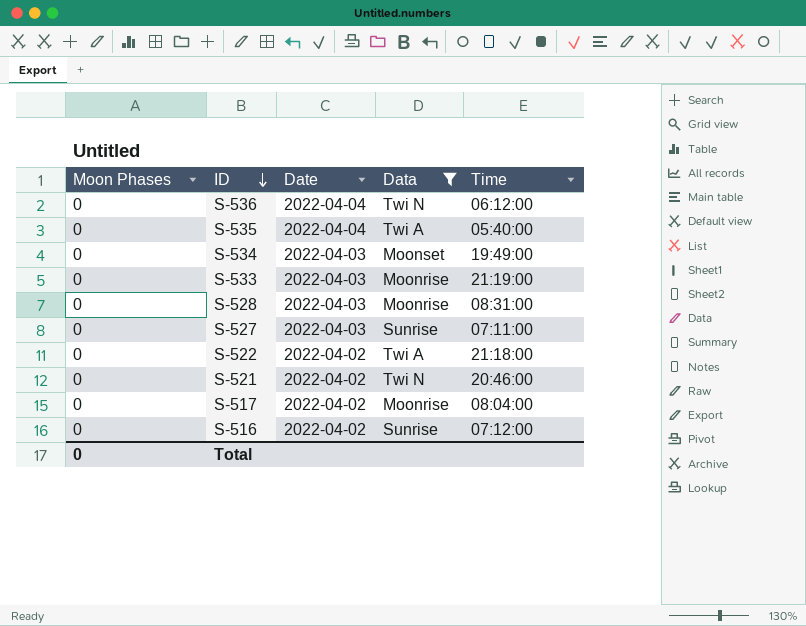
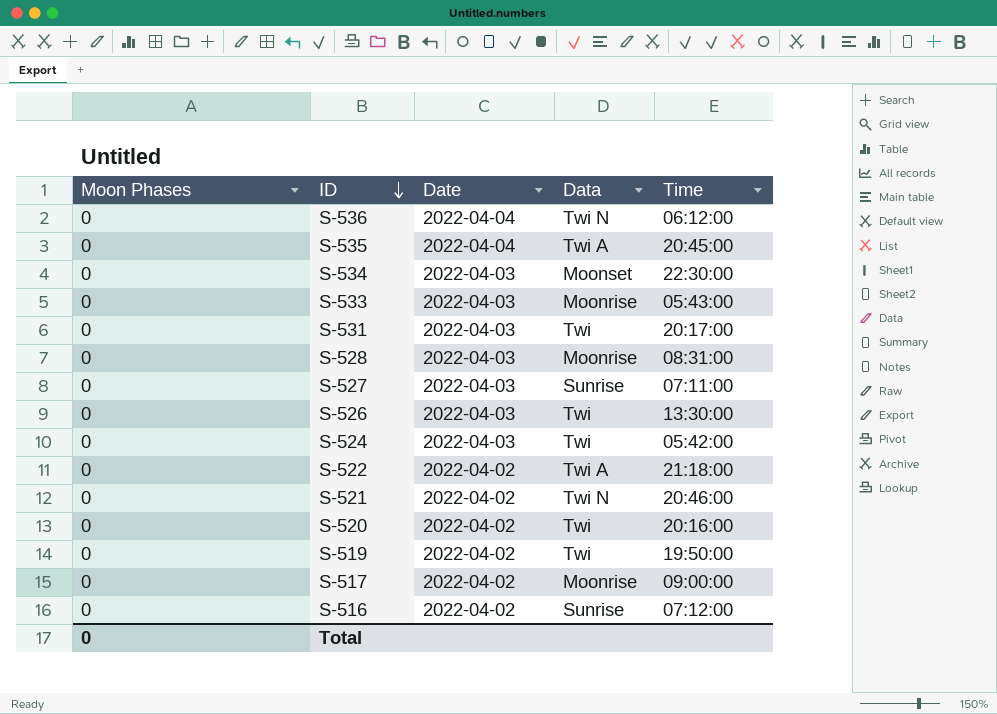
filter: Data != Twi -> none
S-535 | Time: 05:40:00 -> 20:45:00
S-534 | Time: 19:49:00 -> 22:30:00
S-533 | Time: 21:19:00 -> 05:43:00
S-517 | Time: 08:04:00 -> 09:00:00

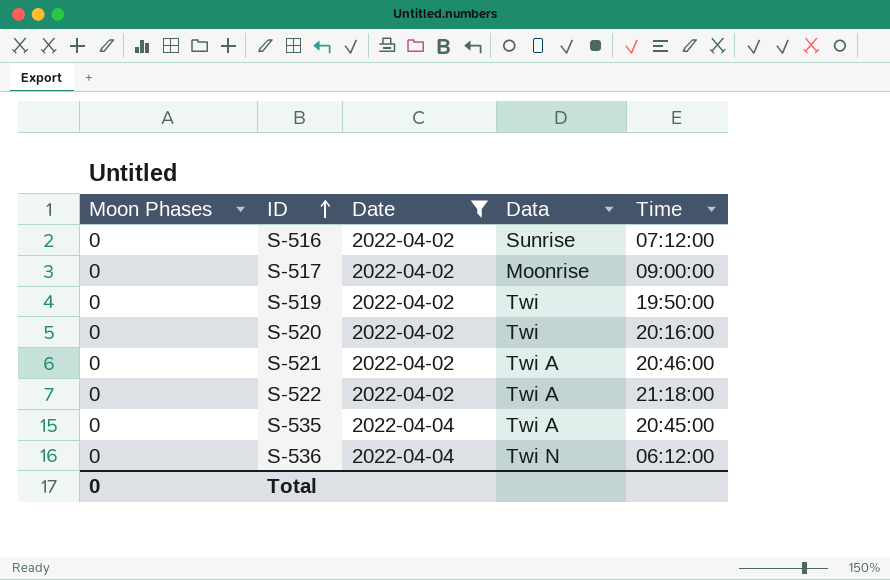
filter: none -> Date != 2022-04-03
row order: ID descending -> ID ascending
S-521 | Data: Twi N -> Twi A

